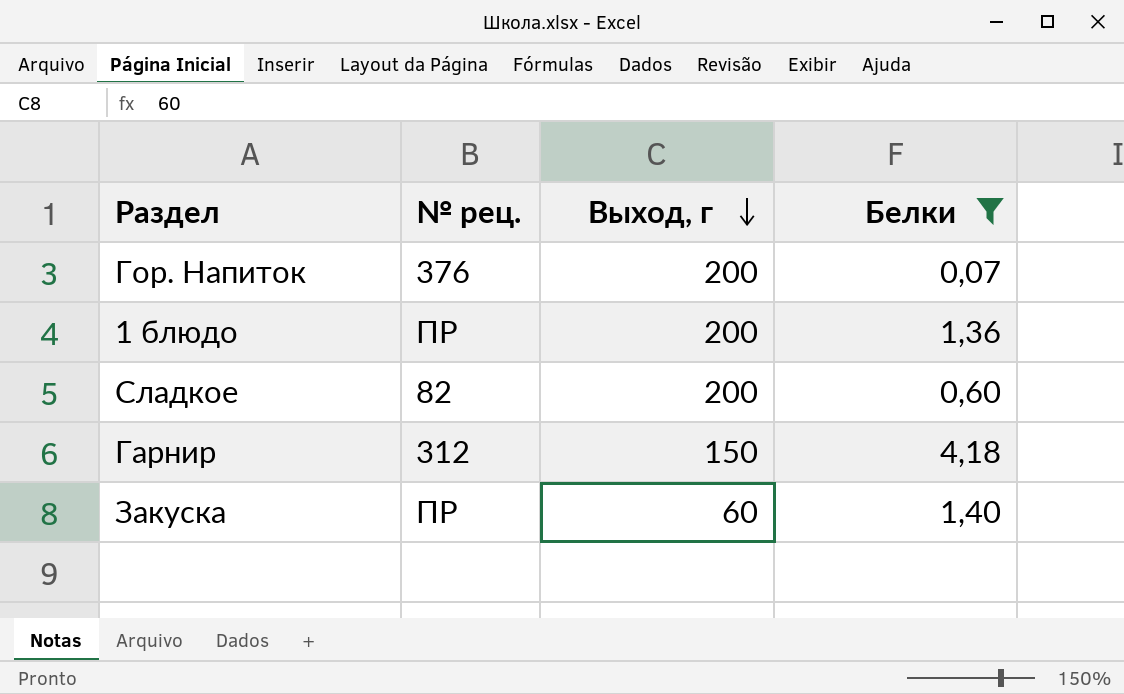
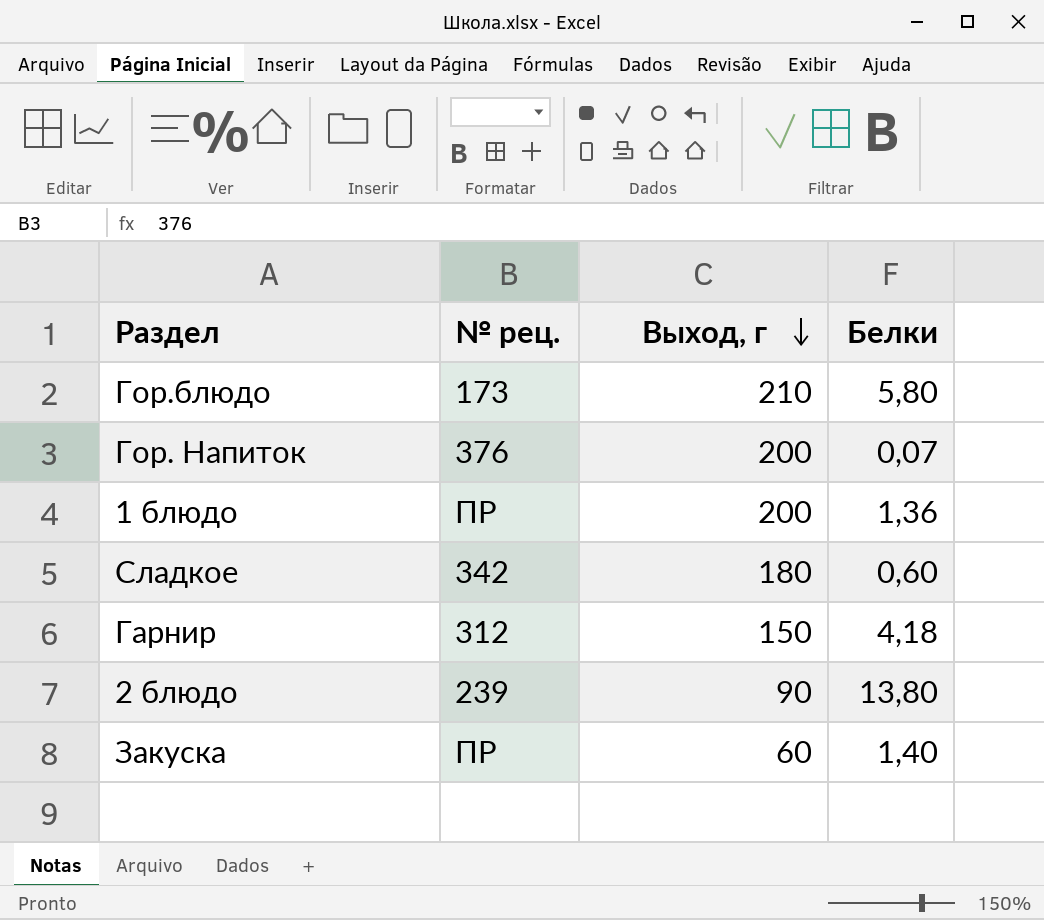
filter: Белки <= 4,18 -> none
Сладкое | № рец.: 82 -> 342
Сладкое | Выход, г: 200 -> 180

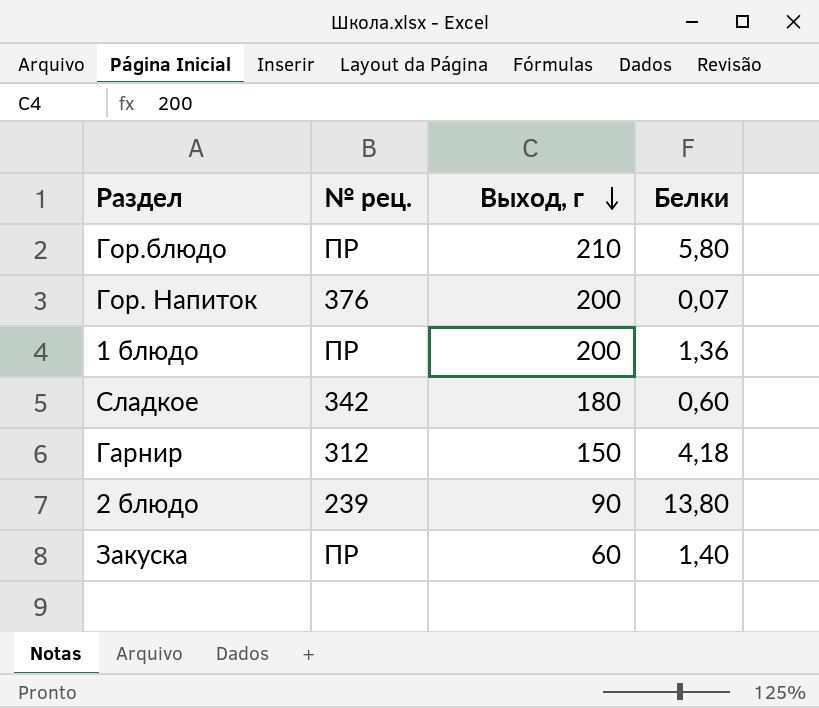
Гор.блюдо | № рец.: 173 -> ПР

